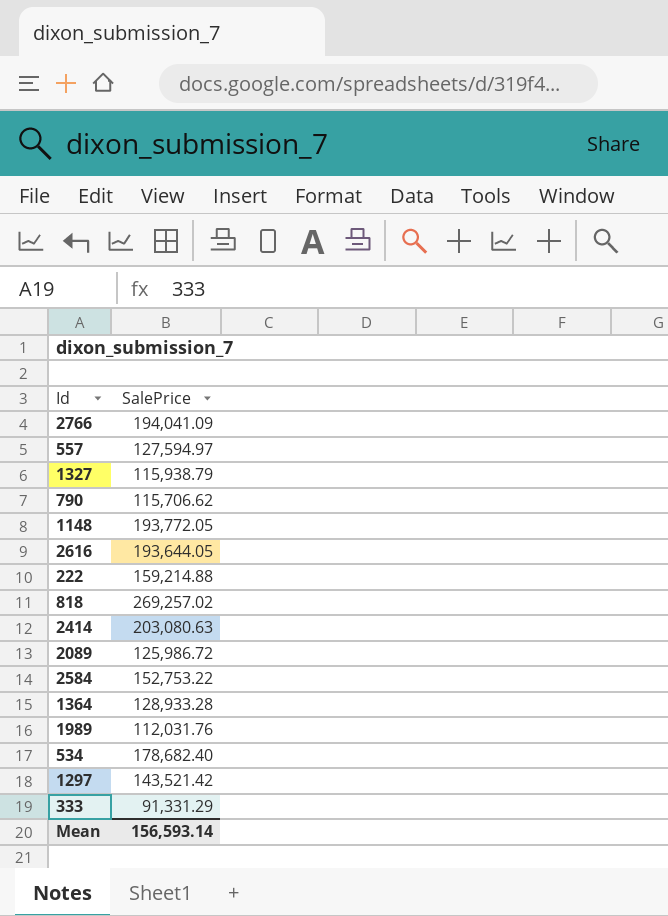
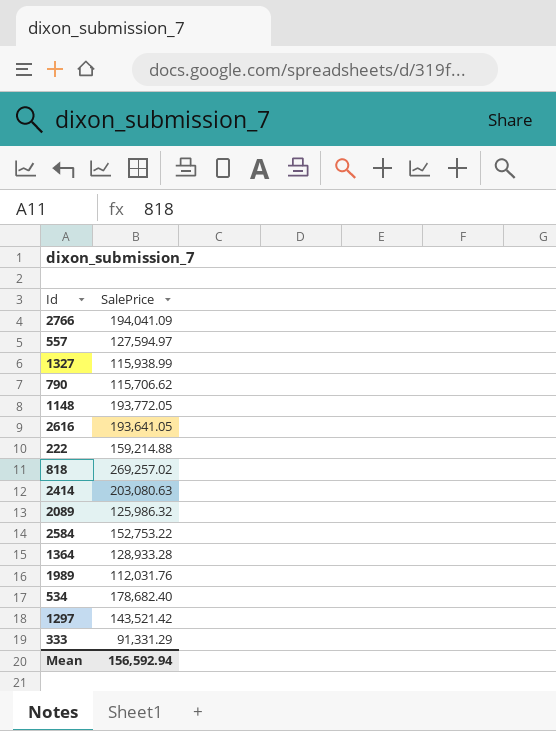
1327 | SalePrice: 115,938.79 -> 115,938.99
2616 | SalePrice: 193,644.05 -> 193,641.05
2089 | SalePrice: 125,986.72 -> 125,986.32
Mean | SalePrice: 156,593.14 -> 156,592.94

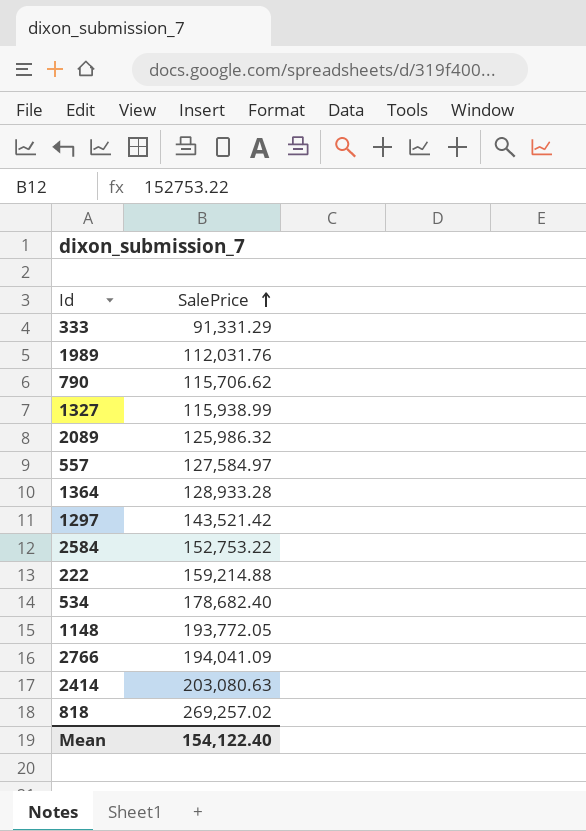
row order: none -> SalePrice ascending
row 2616: 193,641.05 -> none
557 | SalePrice: 127,594.97 -> 127,584.97
Mean | SalePrice: 156,592.94 -> 154,122.40

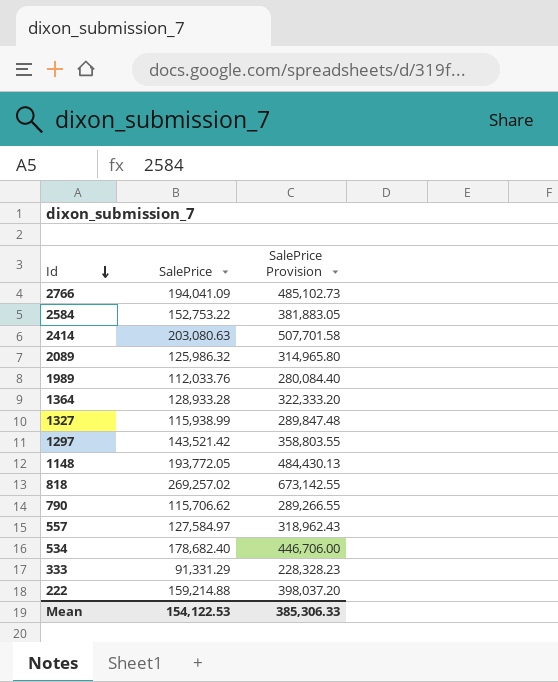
row order: SalePrice ascending -> Id descending
column SalePrice Provision | formula: none -> [SalePrice] * 2.5
1989 | SalePrice: 112,031.76 -> 112,033.76
Mean | SalePrice: 154,122.40 -> 154,122.53

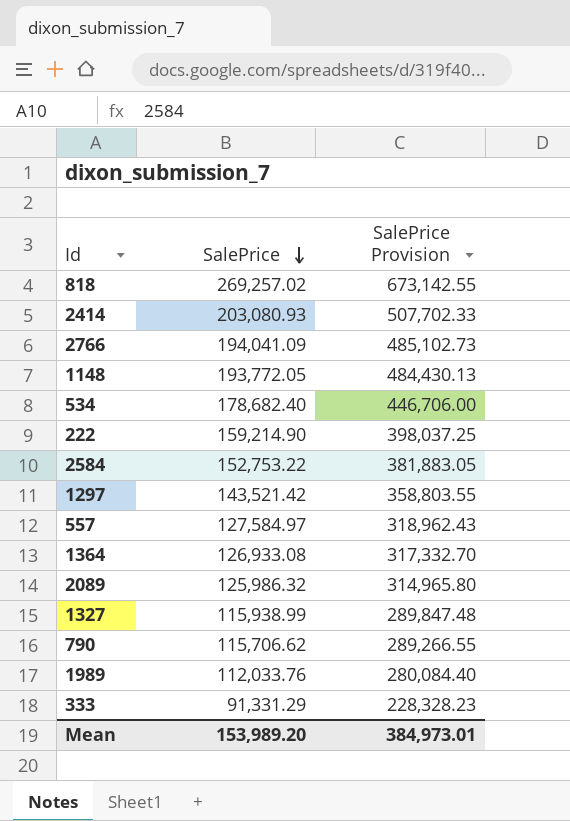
row order: Id descending -> SalePrice descending
2414 | SalePrice: 203,080.63 -> 203,080.93
2414 | SalePrice Provision: 507,701.58 -> 507,702.33
222 | SalePrice: 159,214.88 -> 159,214.90
222 | SalePrice Provision: 398,037.20 -> 398,037.25
1364 | SalePrice: 128,933.28 -> 126,933.08
1364 | SalePrice Provision: 322,333.20 -> 317,332.70
Mean | SalePrice: 154,122.53 -> 153,989.20
Mean | SalePrice Provision: 385,306.33 -> 384,973.01

